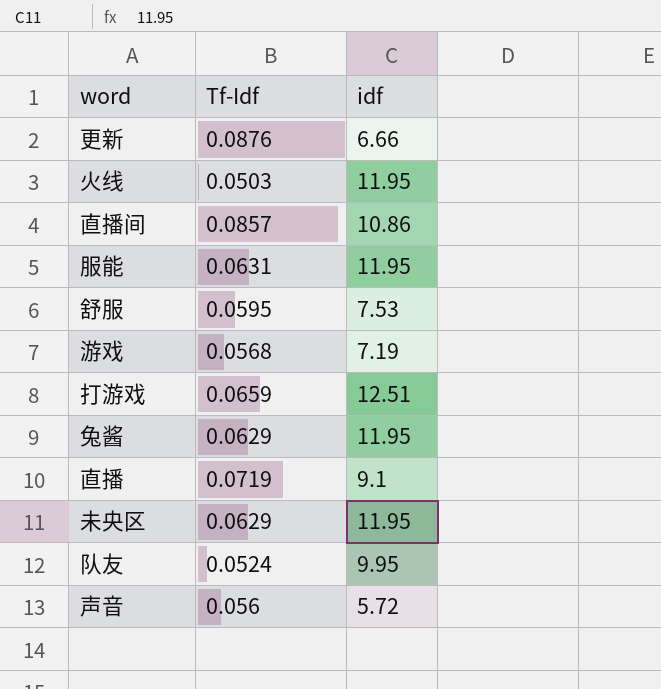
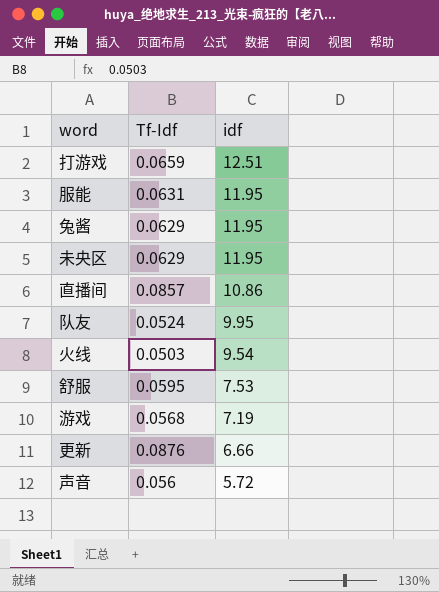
row order: none -> idf descending
row 直播: 0.0719 | 9.1 -> none
火线 | idf: 11.95 -> 9.54

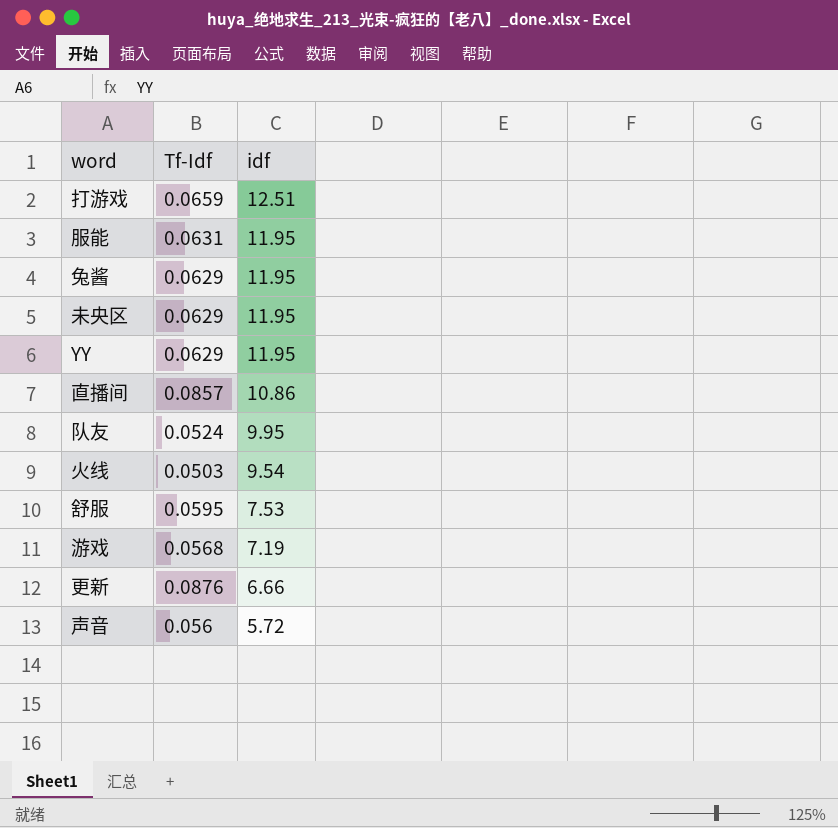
row YY: none -> 0.0629 | 11.95

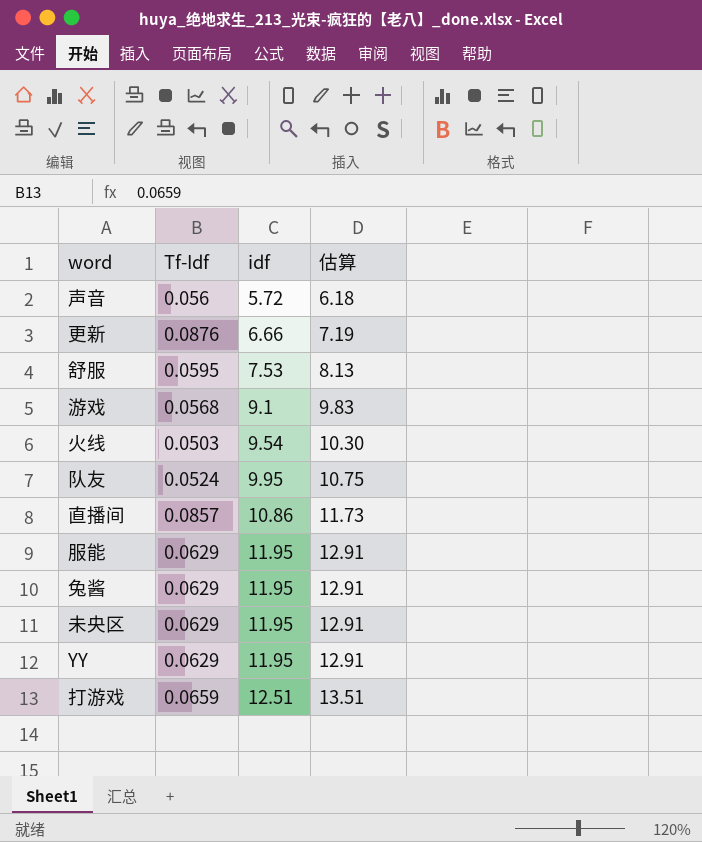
row order: idf descending -> idf ascending
column 估算 | formula: none -> [idf] * 1.08
游戏 | idf: 7.19 -> 9.1
服能 | Tf-Idf: 0.0631 -> 0.0629

